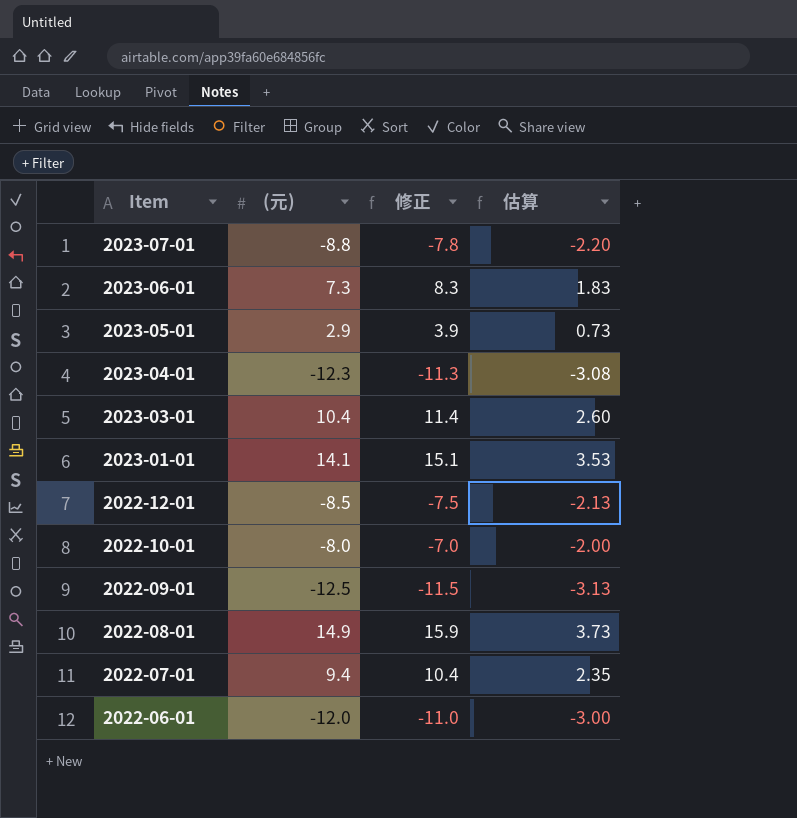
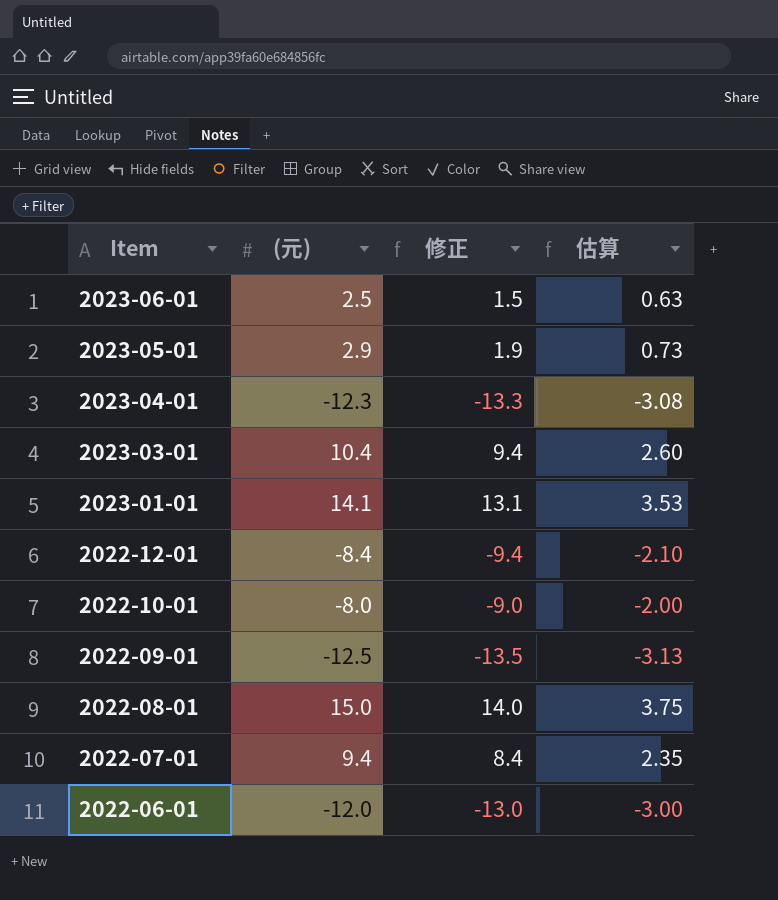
column 修正 | formula: [(元)] + 1 -> [(元)] - 1
row 2023-07-01: -8.8 | -7.8 | -2.20 -> none
2023-06-01 | (元): 7.3 -> 2.5
2023-06-01 | 估算: 1.83 -> 0.63
2022-12-01 | (元): -8.5 -> -8.4
2022-12-01 | 估算: -2.13 -> -2.10
2022-08-01 | (元): 14.9 -> 15.0
2022-08-01 | 估算: 3.73 -> 3.75

